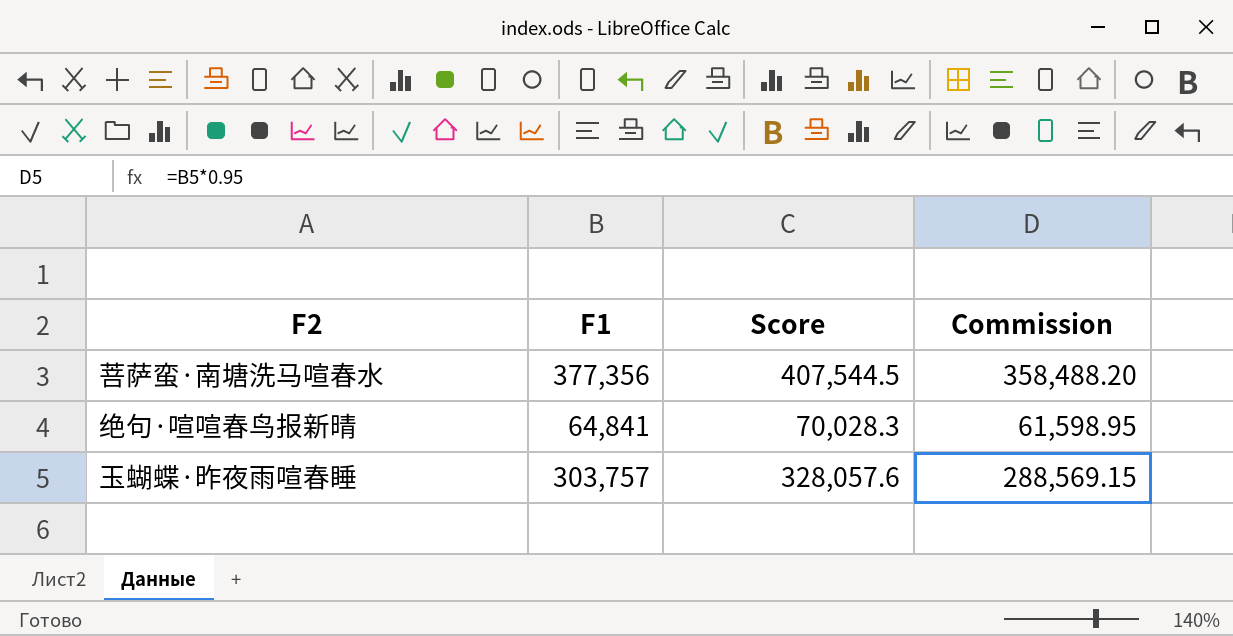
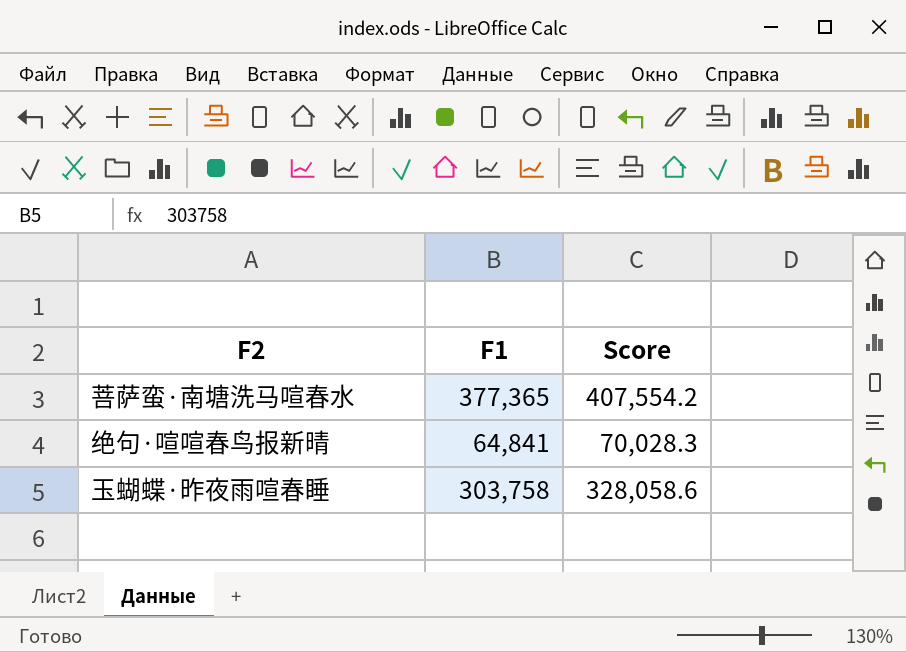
column Commission | formula: [F1] * 0.95 -> none
菩萨蛮·南塘洗马喧春水 | F1: 377,356 -> 377,365
菩萨蛮·南塘洗马喧春水 | Score: 407,544.5 -> 407,554.2
玉蝴蝶·昨夜雨喧春睡 | F1: 303,757 -> 303,758
玉蝴蝶·昨夜雨喧春睡 | Score: 328,057.6 -> 328,058.6

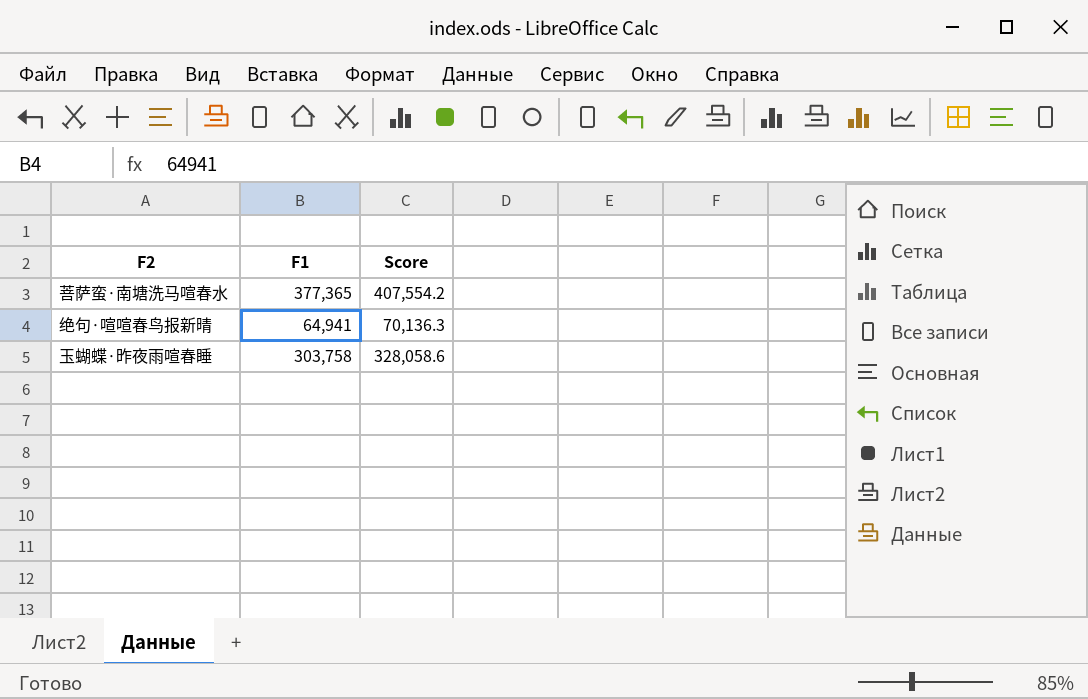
绝句·喧喧春鸟报新晴 | F1: 64,841 -> 64,941
绝句·喧喧春鸟报新晴 | Score: 70,028.3 -> 70,136.3

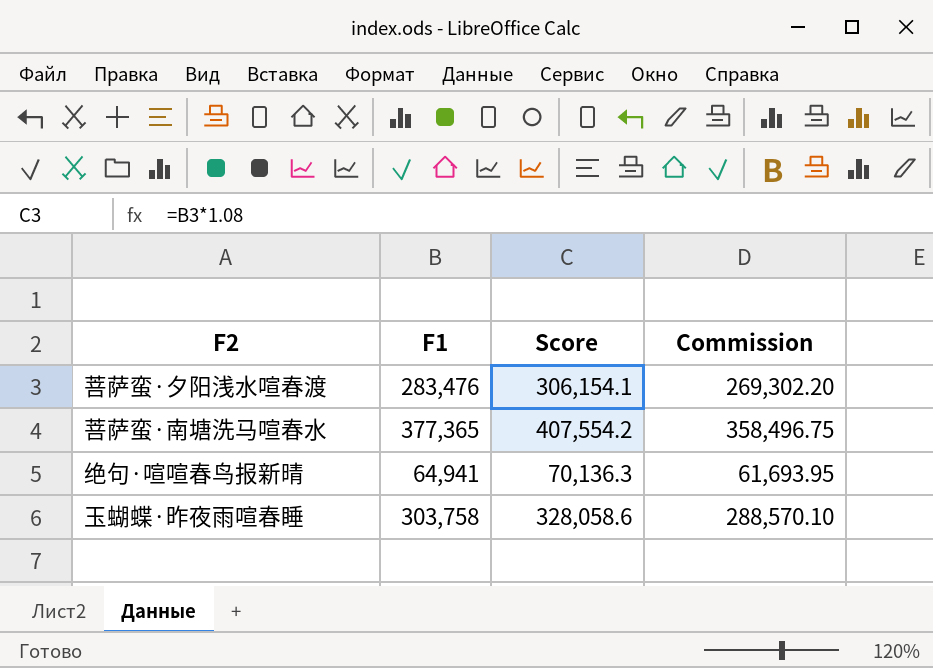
column Commission | formula: none -> [F1] * 0.95
row 菩萨蛮·夕阳浅水喧春渡: none -> 283,476 | 306,154.1 | 269,302.20

